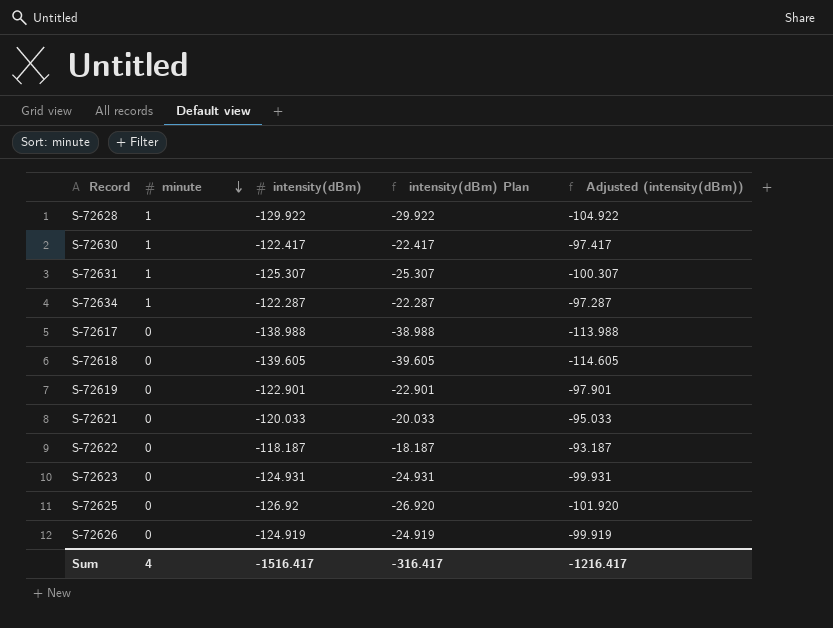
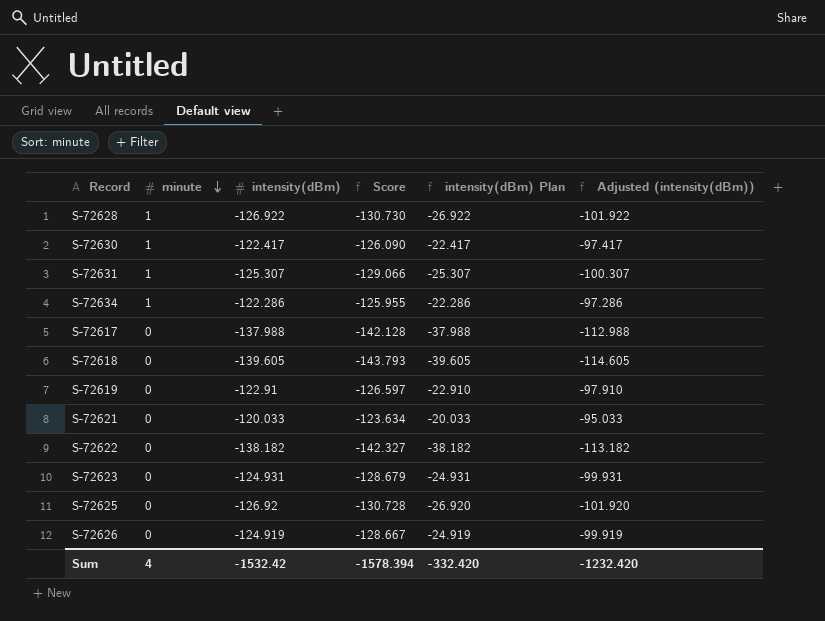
column Score | formula: none -> [intensity(dBm)] * 1.03
S-72628 | intensity(dBm): -129.922 -> -126.922
S-72628 | intensity(dBm) Plan: -29.922 -> -26.922
S-72628 | Adjusted (intensity(dBm)): -104.922 -> -101.922
S-72634 | intensity(dBm): -122.287 -> -122.286
S-72634 | intensity(dBm) Plan: -22.287 -> -22.286
S-72634 | Adjusted (intensity(dBm)): -97.287 -> -97.286
S-72617 | intensity(dBm): -138.988 -> -137.988
S-72617 | intensity(dBm) Plan: -38.988 -> -37.988
S-72617 | Adjusted (intensity(dBm)): -113.988 -> -112.988
S-72619 | intensity(dBm): -122.901 -> -122.91
S-72619 | intensity(dBm) Plan: -22.901 -> -22.910
S-72619 | Adjusted (intensity(dBm)): -97.901 -> -97.910
S-72622 | intensity(dBm): -118.187 -> -138.182
S-72622 | intensity(dBm) Plan: -18.187 -> -38.182
S-72622 | Adjusted (intensity(dBm)): -93.187 -> -113.182
Sum | intensity(dBm): -1516.417 -> -1532.42
Sum | intensity(dBm) Plan: -316.417 -> -332.420
Sum | Adjusted (intensity(dBm)): -1216.417 -> -1232.420

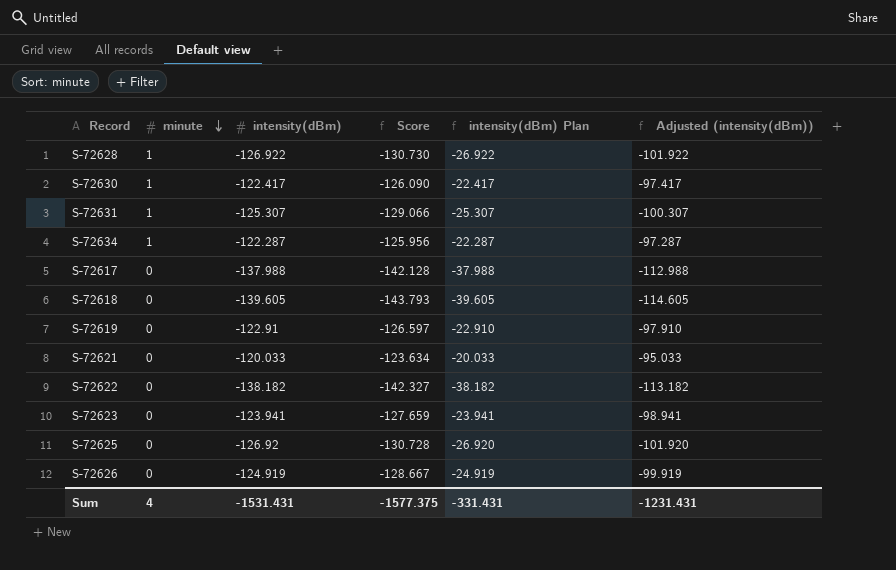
S-72634 | intensity(dBm): -122.286 -> -122.287
S-72634 | Score: -125.955 -> -125.956
S-72634 | intensity(dBm) Plan: -22.286 -> -22.287
S-72634 | Adjusted (intensity(dBm)): -97.286 -> -97.287
S-72623 | intensity(dBm): -124.931 -> -123.941
S-72623 | Score: -128.679 -> -127.659
S-72623 | intensity(dBm) Plan: -24.931 -> -23.941
S-72623 | Adjusted (intensity(dBm)): -99.931 -> -98.941
Sum | intensity(dBm): -1532.42 -> -1531.431
Sum | Score: -1578.394 -> -1577.375
Sum | intensity(dBm) Plan: -332.420 -> -331.431
Sum | Adjusted (intensity(dBm)): -1232.420 -> -1231.431

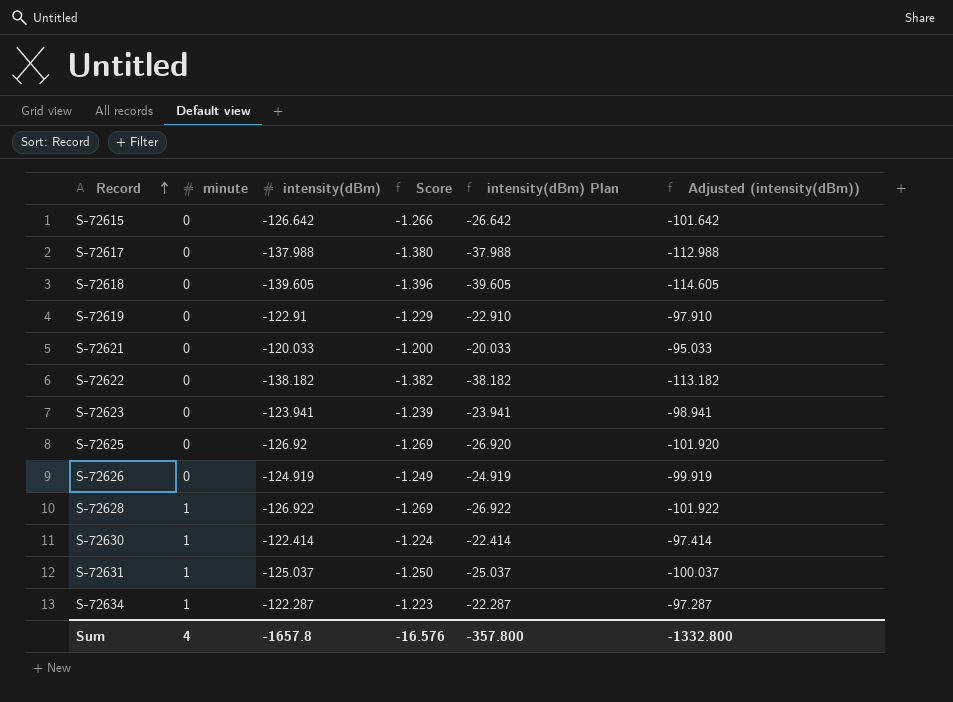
row order: minute descending -> Record ascending
column Score | formula: [intensity(dBm)] * 1.03 -> [intensity(dBm)] * 0.01
row S-72615: none -> 0 | -126.642 | -1.266 | -26.642 | -101.642
S-72630 | intensity(dBm): -122.417 -> -122.414
S-72630 | intensity(dBm) Plan: -22.417 -> -22.414
S-72630 | Adjusted (intensity(dBm)): -97.417 -> -97.414
S-72631 | intensity(dBm): -125.307 -> -125.037
S-72631 | intensity(dBm) Plan: -25.307 -> -25.037
S-72631 | Adjusted (intensity(dBm)): -100.307 -> -100.037
Sum | intensity(dBm): -1531.431 -> -1657.8
Sum | Score: -1577.375 -> -16.576
Sum | intensity(dBm) Plan: -331.431 -> -357.800
Sum | Adjusted (intensity(dBm)): -1231.431 -> -1332.800

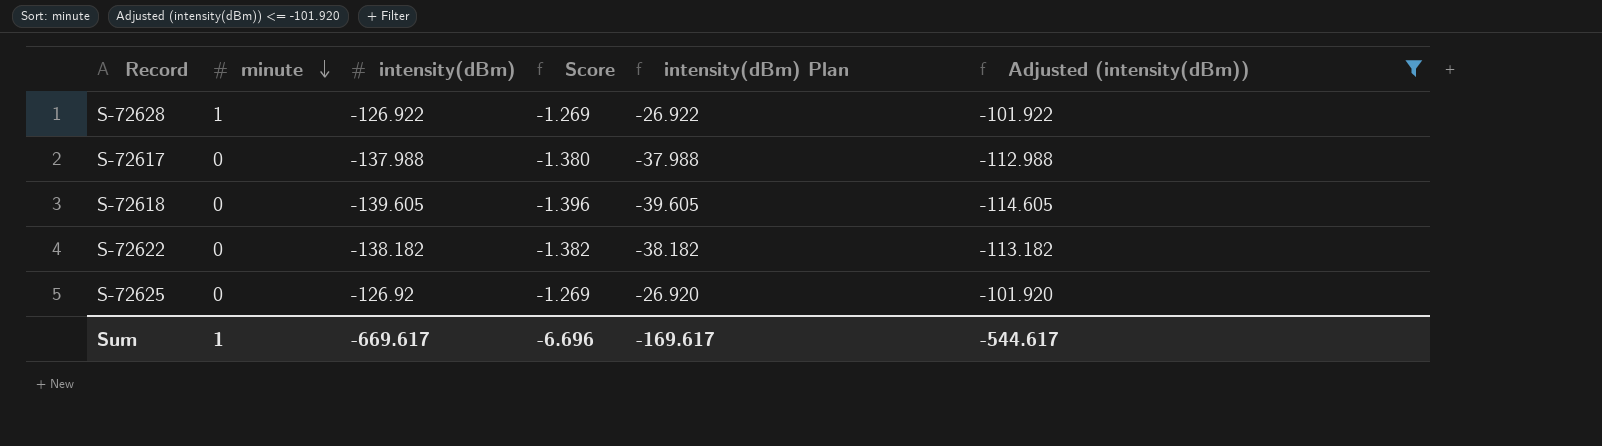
filter: none -> Adjusted (intensity(dBm)) <= -101.920
row order: Record ascending -> minute descending
Sum | minute: 4 -> 1
Sum | intensity(dBm): -1657.8 -> -669.617
Sum | Score: -16.576 -> -6.696
Sum | intensity(dBm) Plan: -357.800 -> -169.617
Sum | Adjusted (intensity(dBm)): -1332.800 -> -544.617

